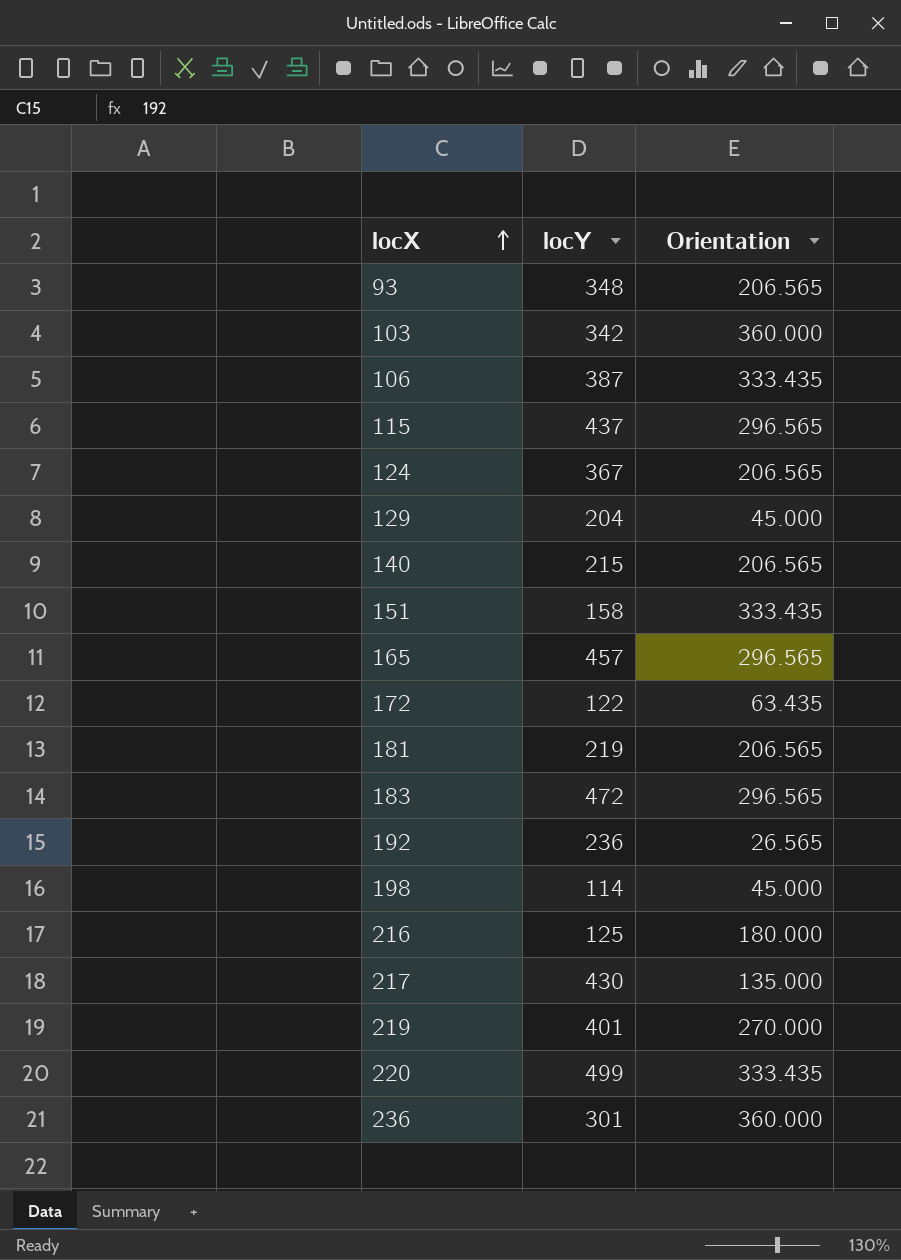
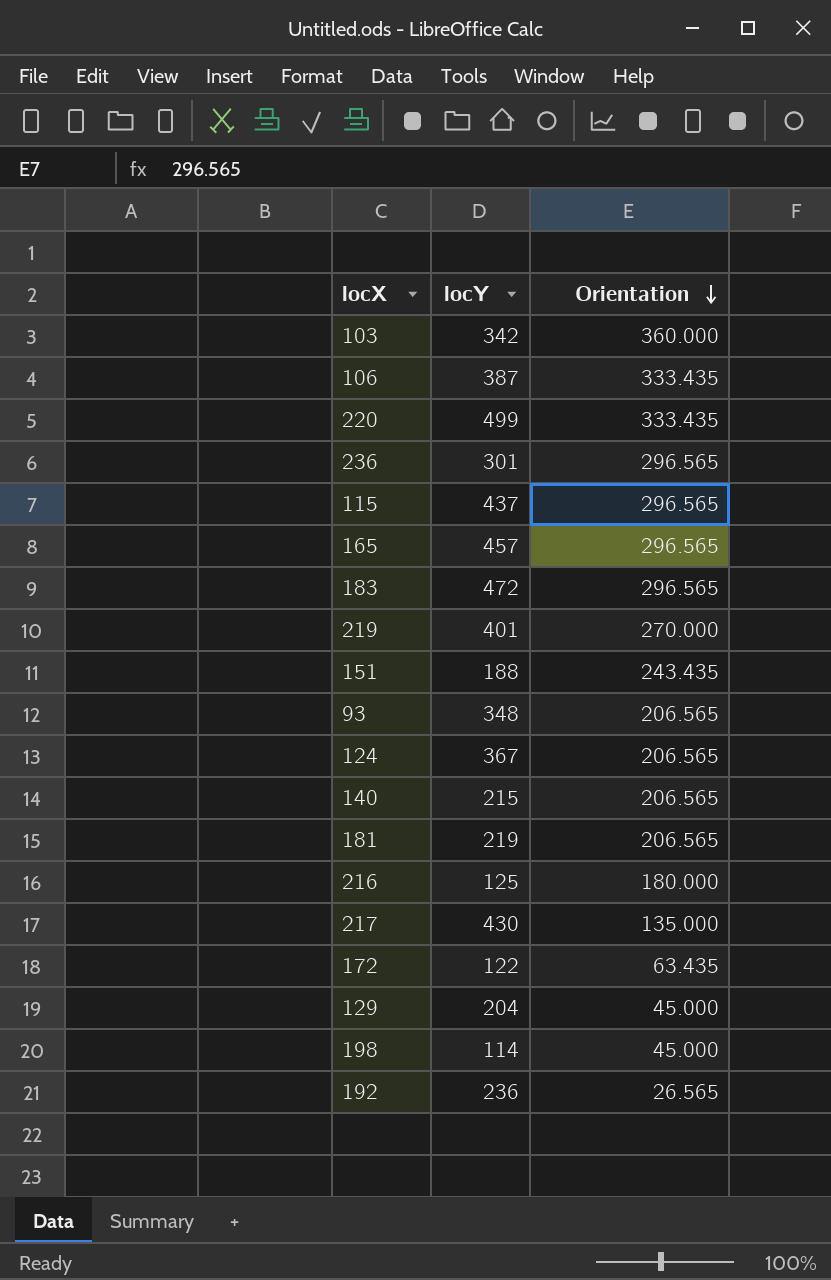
row order: locX ascending -> Orientation descending
236 | Orientation: 360.000 -> 296.565
151 | locY: 158 -> 188
151 | Orientation: 333.435 -> 243.435

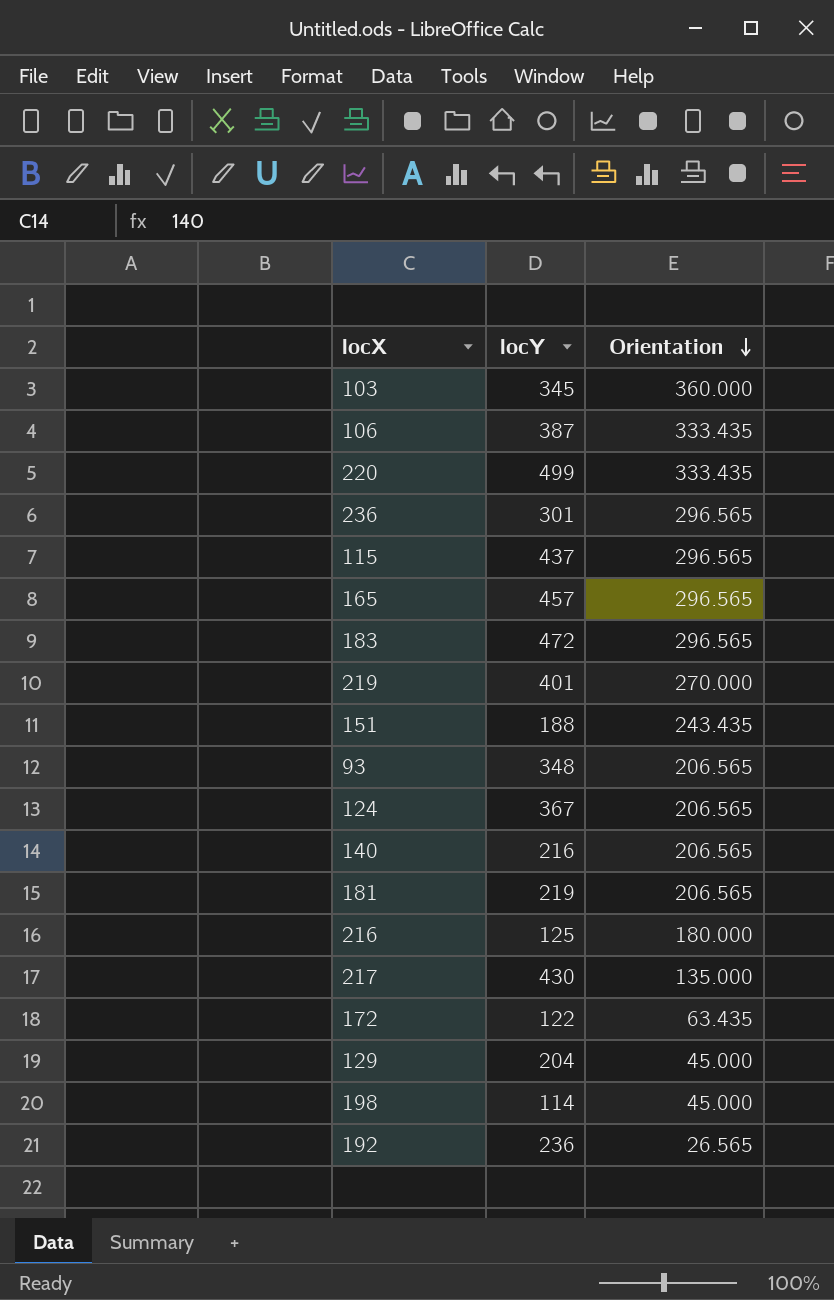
103 | locY: 342 -> 345
140 | locY: 215 -> 216

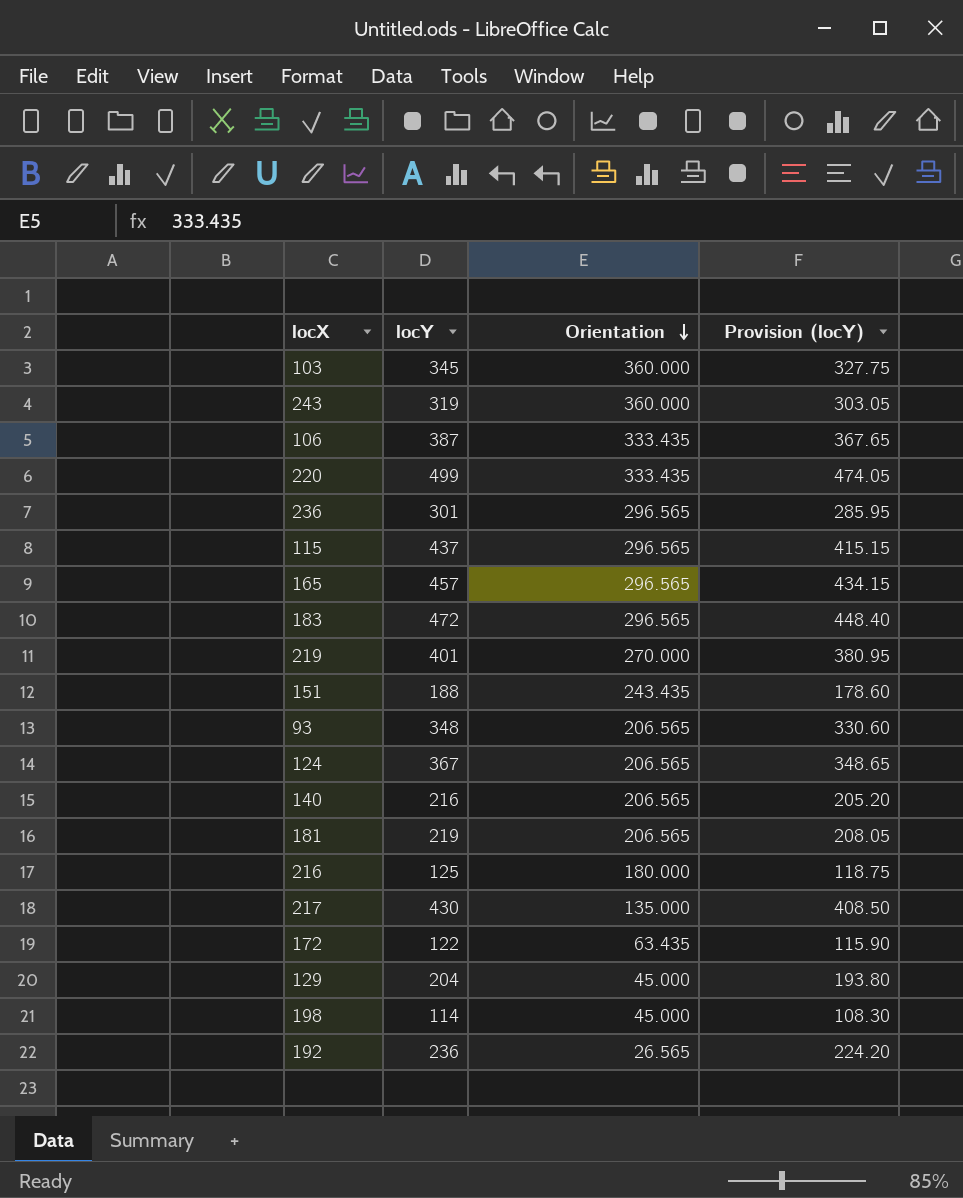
column Provision (locY) | formula: none -> [locY] * 0.95
row 243: none -> 319 | 360.000 | 303.05

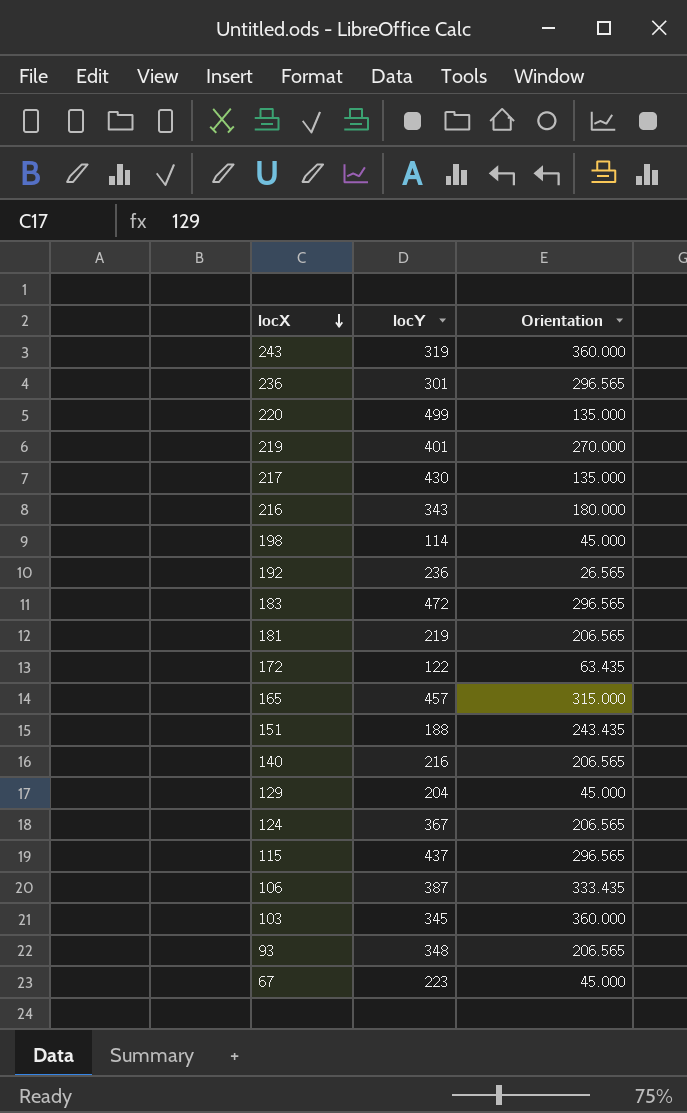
row order: Orientation descending -> locX descending
column Provision (locY) | formula: [locY] * 0.95 -> none
220 | Orientation: 333.435 -> 135.000
216 | locY: 125 -> 343
165 | Orientation: 296.565 -> 315.000
row 67: none -> 223 | 45.000

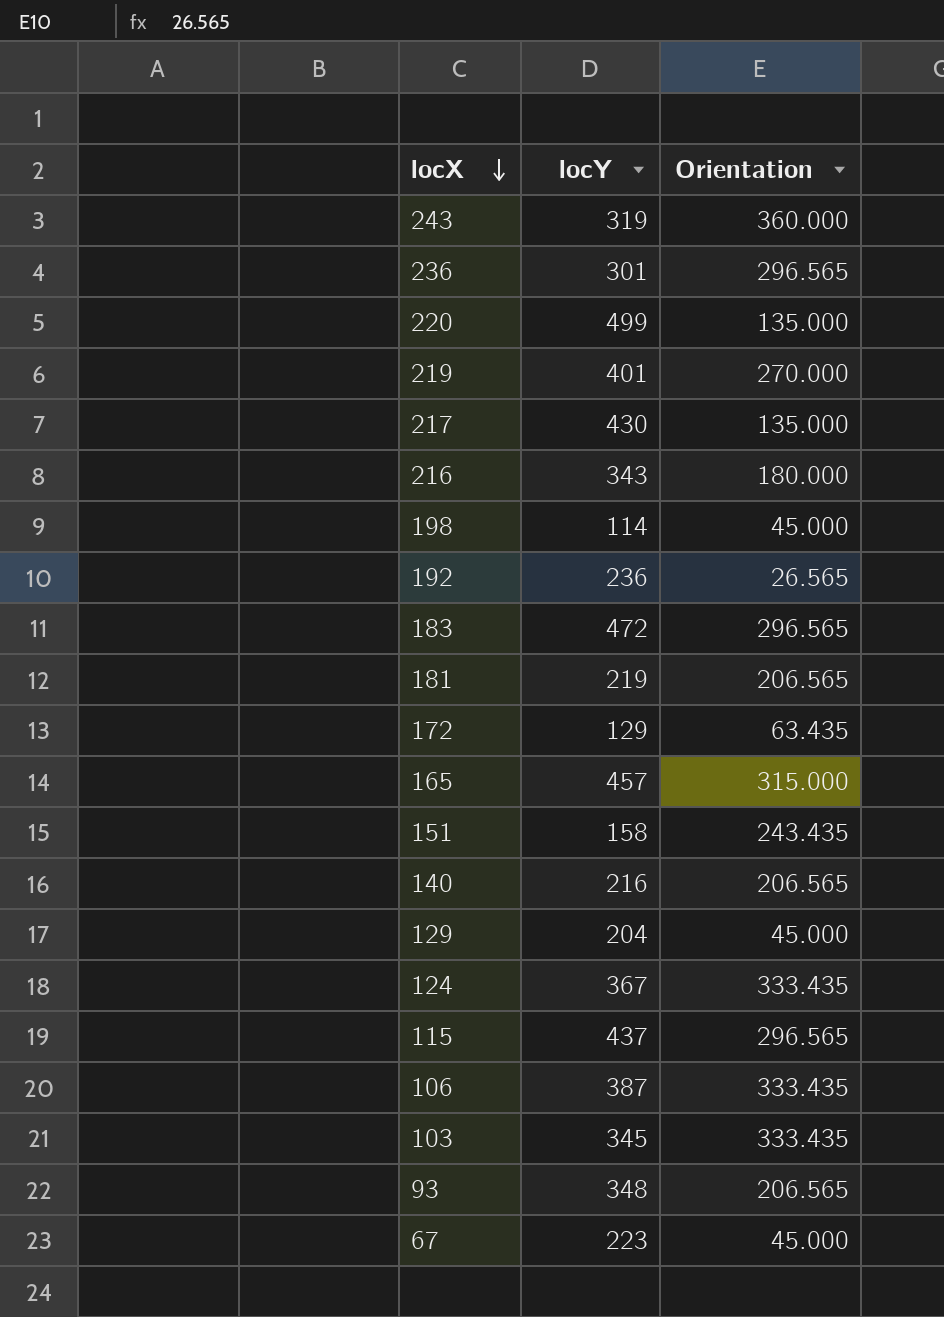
172 | locY: 122 -> 129
151 | locY: 188 -> 158
124 | Orientation: 206.565 -> 333.435
103 | Orientation: 360.000 -> 333.435

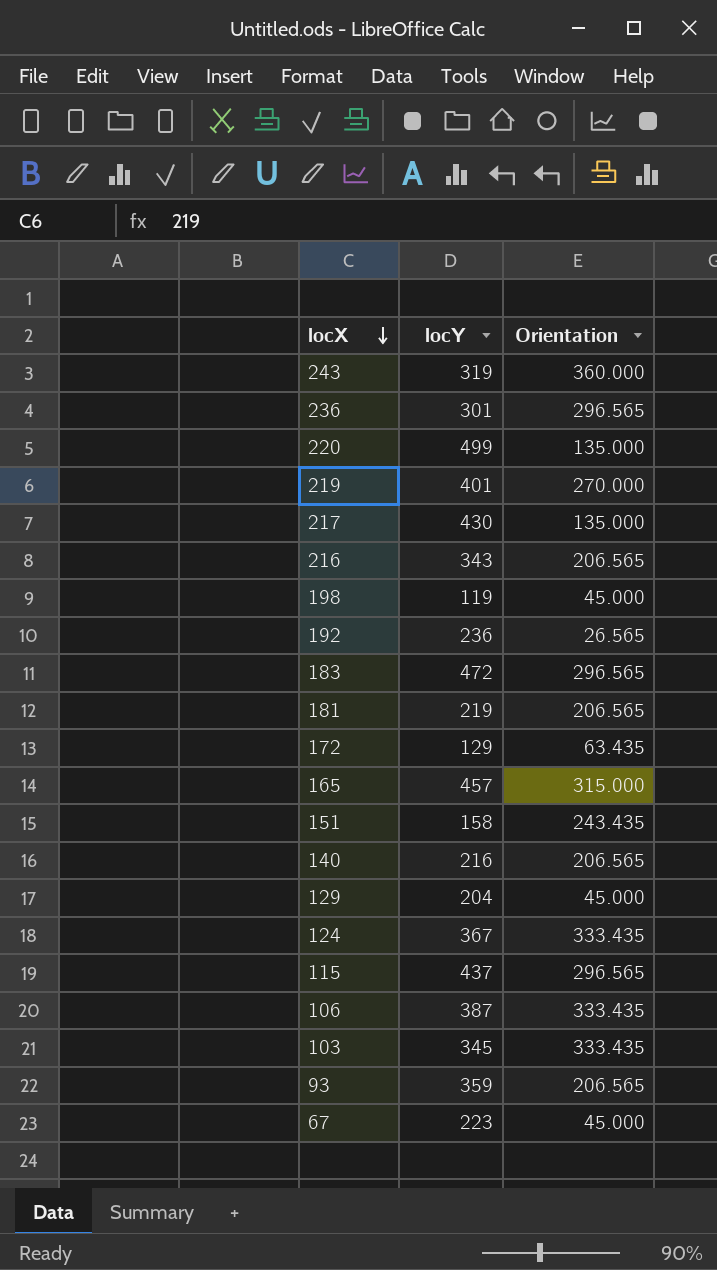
216 | Orientation: 180.000 -> 206.565
198 | locY: 114 -> 119
93 | locY: 348 -> 359

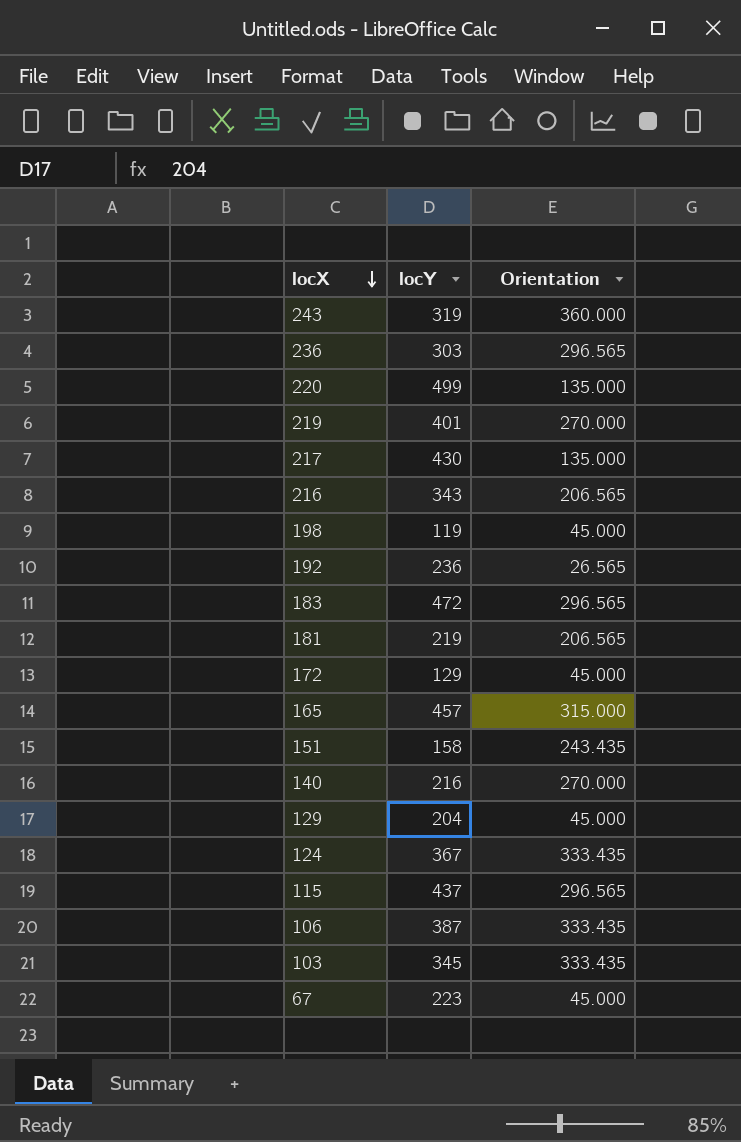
row 93: 359 | 206.565 -> none
236 | locY: 301 -> 303
172 | Orientation: 63.435 -> 45.000
140 | Orientation: 206.565 -> 270.000

